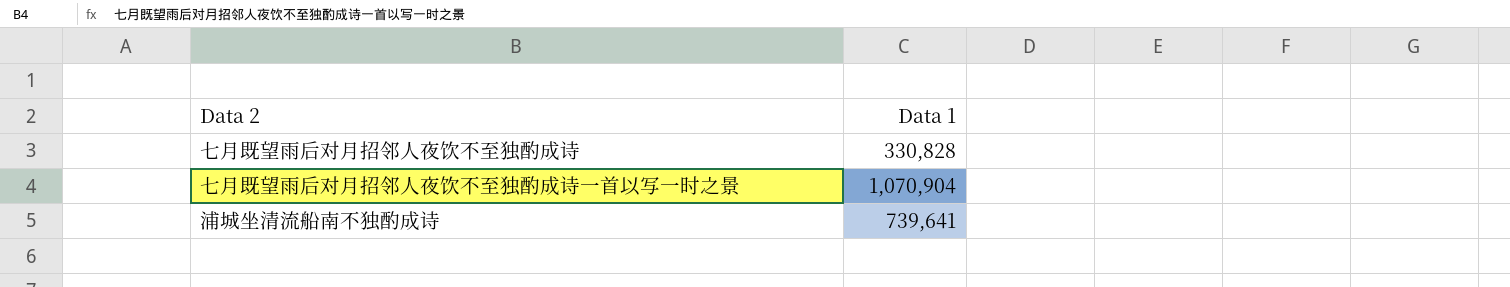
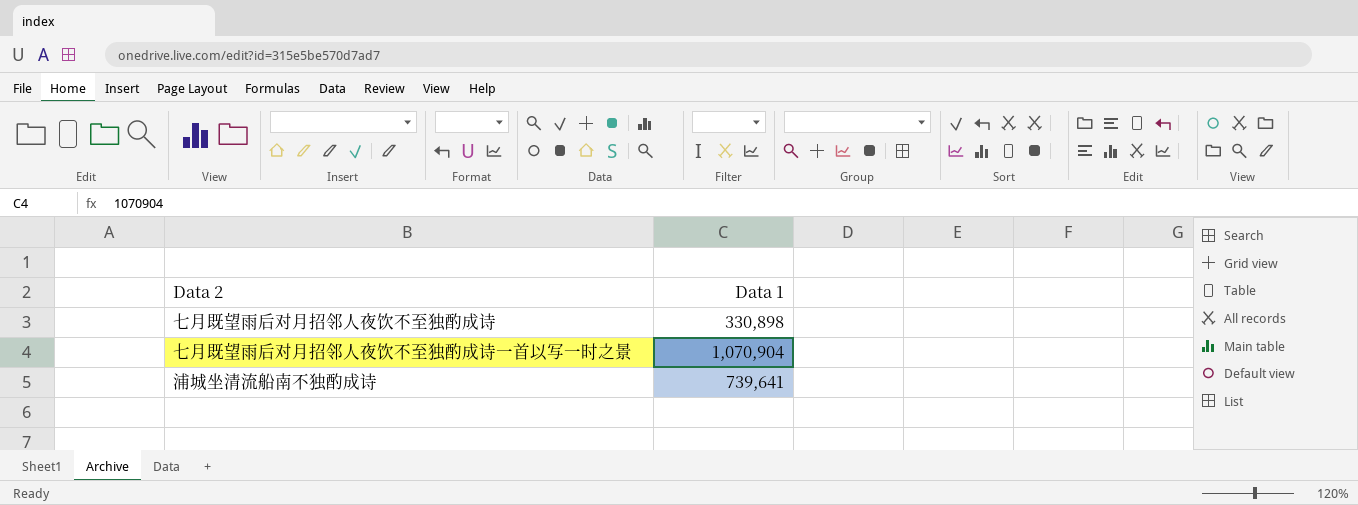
七月既望雨后对月招邻人夜饮不至独酌成诗 | Data 1: 330,828 -> 330,898

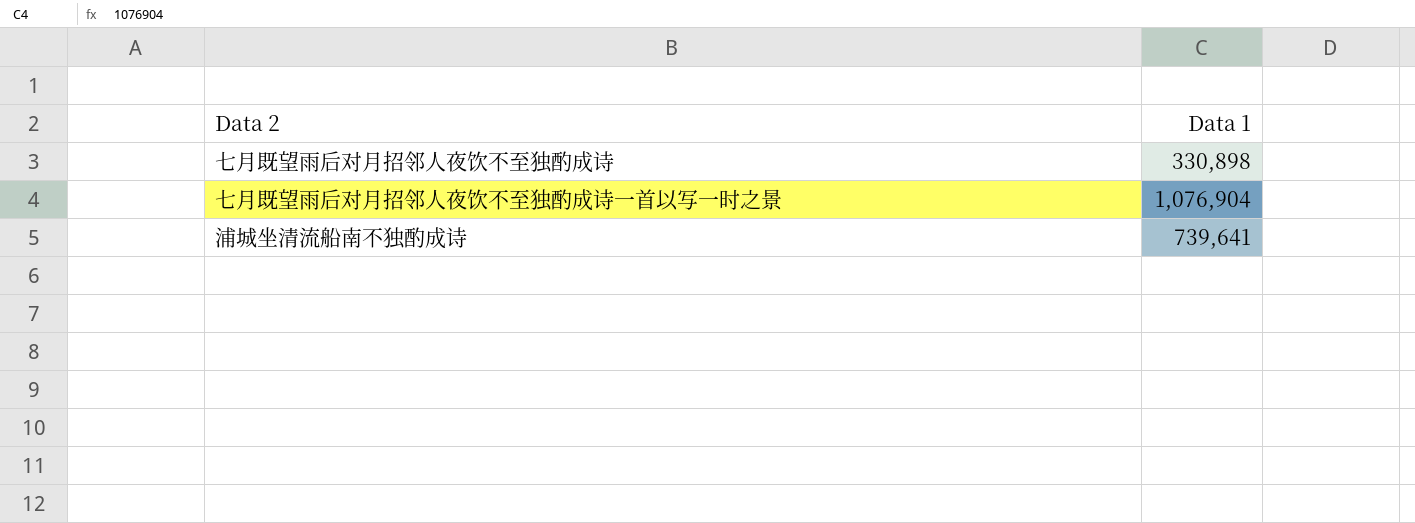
七月既望雨后对月招邻人夜饮不至独酌成诗一首以写一时之景 | Data 1: 1,070,904 -> 1,076,904

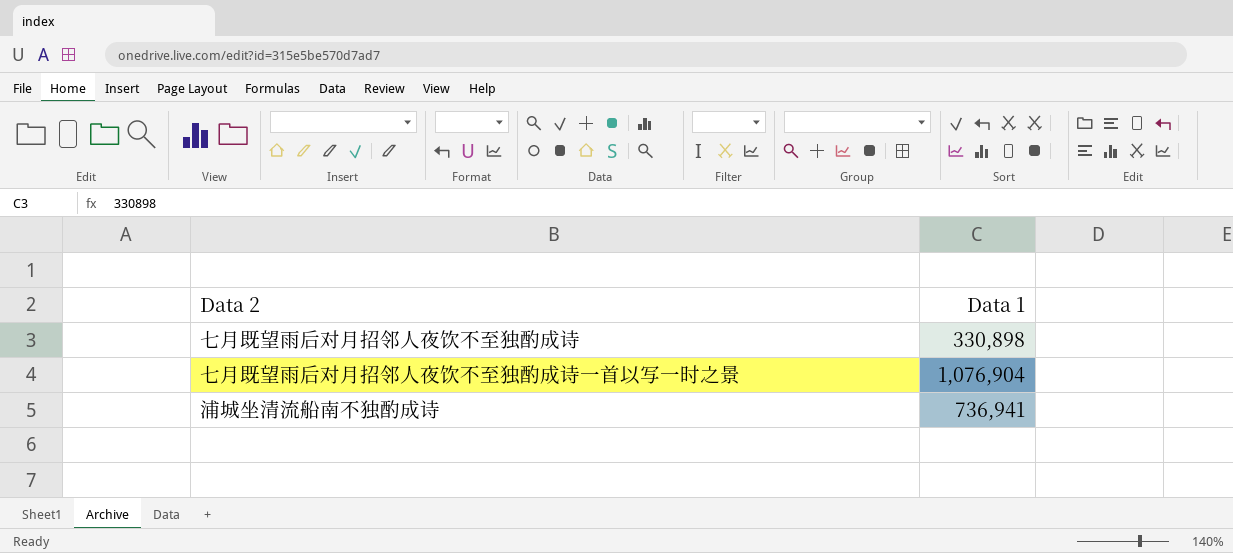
浦城坐清流船南不独酌成诗 | Data 1: 739,641 -> 736,941

